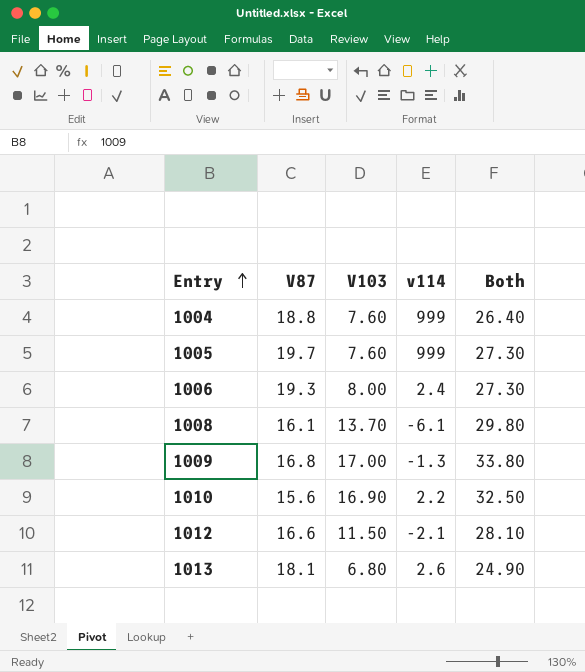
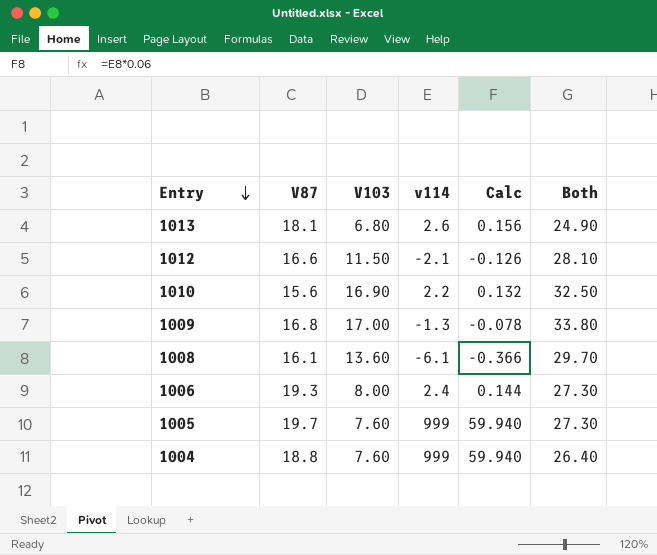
row order: Entry ascending -> Entry descending
column Calc | formula: none -> [v114] * 0.06
1008 | V103: 13.70 -> 13.60
1008 | Both: 29.80 -> 29.70

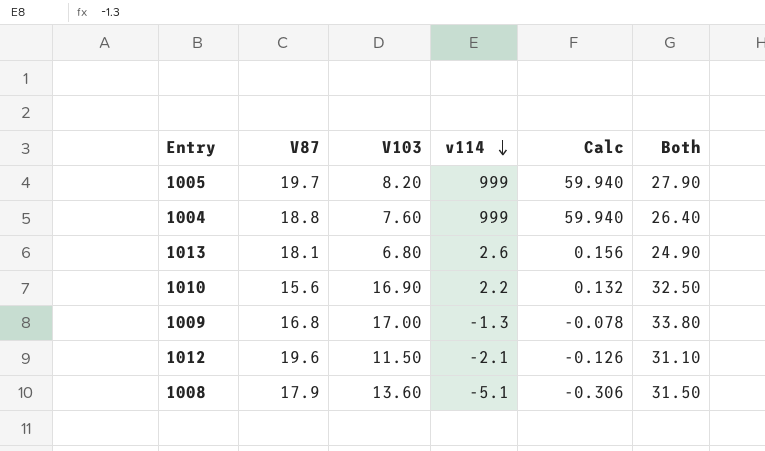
row order: Entry descending -> v114 descending
row 1006: 19.3 | 8.00 | 2.4 | 0.144 | 27.30 -> none
1005 | V103: 7.60 -> 8.20
1005 | Both: 27.30 -> 27.90
1012 | V87: 16.6 -> 19.6
1012 | Both: 28.10 -> 31.10
1008 | V87: 16.1 -> 17.9
1008 | v114: -6.1 -> -5.1
1008 | Calc: -0.366 -> -0.306
1008 | Both: 29.70 -> 31.50

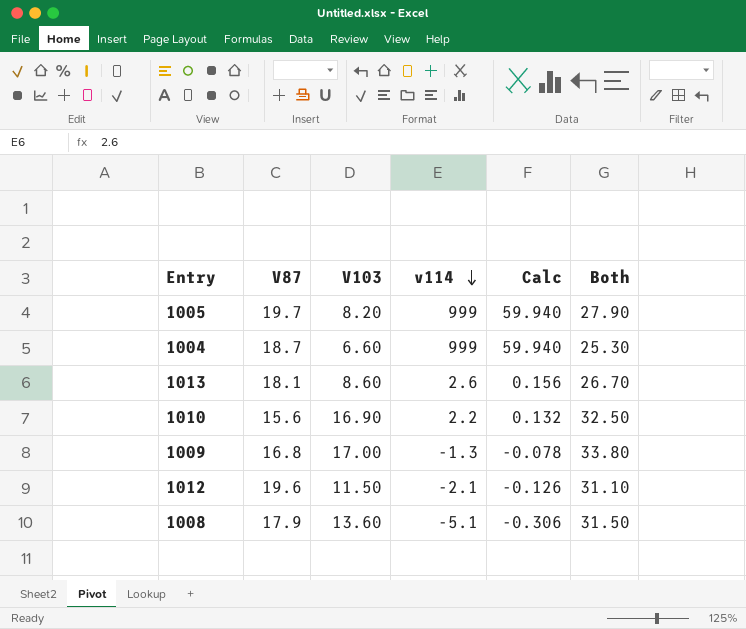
1004 | V87: 18.8 -> 18.7
1004 | V103: 7.60 -> 6.60
1004 | Both: 26.40 -> 25.30
1013 | V103: 6.80 -> 8.60
1013 | Both: 24.90 -> 26.70

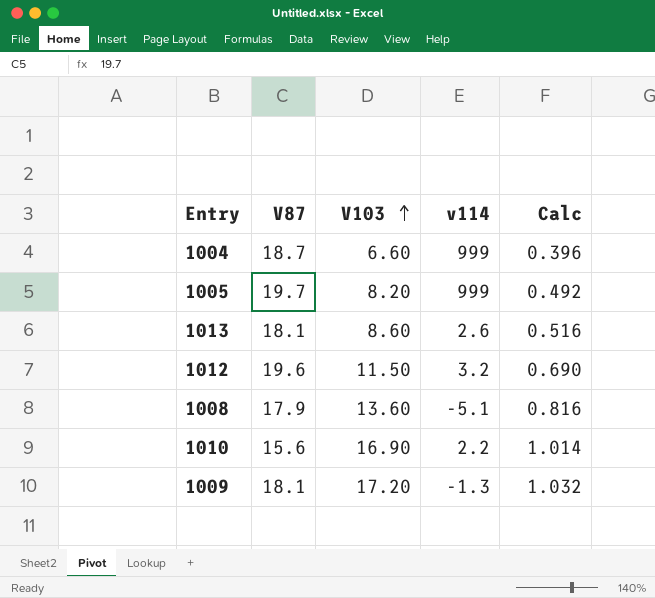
row order: v114 descending -> V103 ascending
column Both | formula: [V87] + [V103] -> none
column Calc | formula: [v114] * 0.06 -> [V103] * 0.06
1012 | v114: -2.1 -> 3.2
1009 | V87: 16.8 -> 18.1
1009 | V103: 17.00 -> 17.20

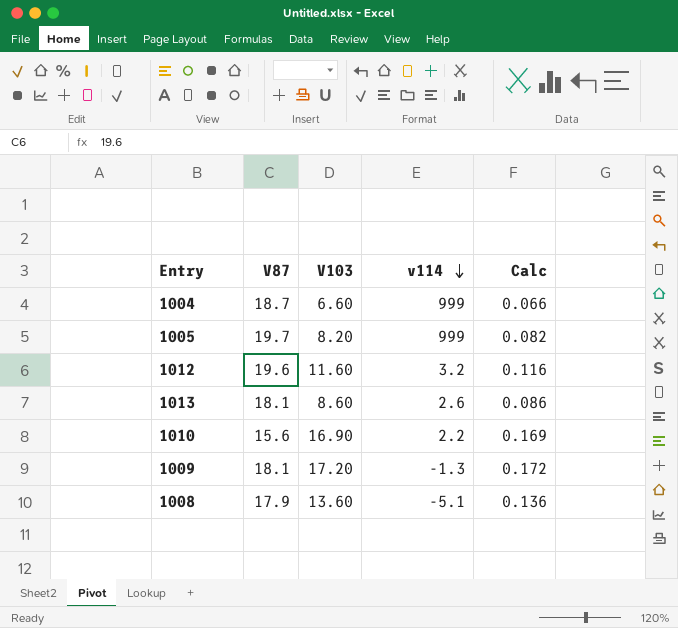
row order: V103 ascending -> v114 descending
column Calc | formula: [V103] * 0.06 -> [V103] * 0.01
1012 | V103: 11.50 -> 11.60

